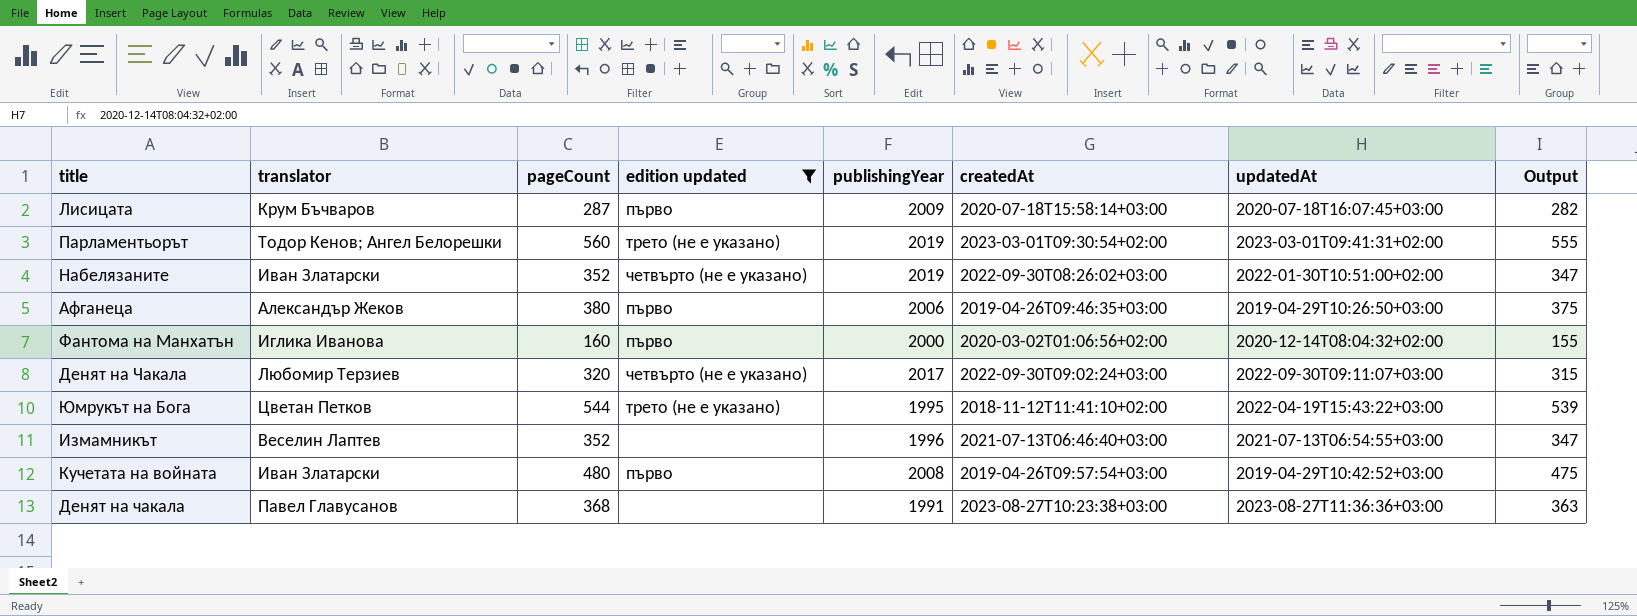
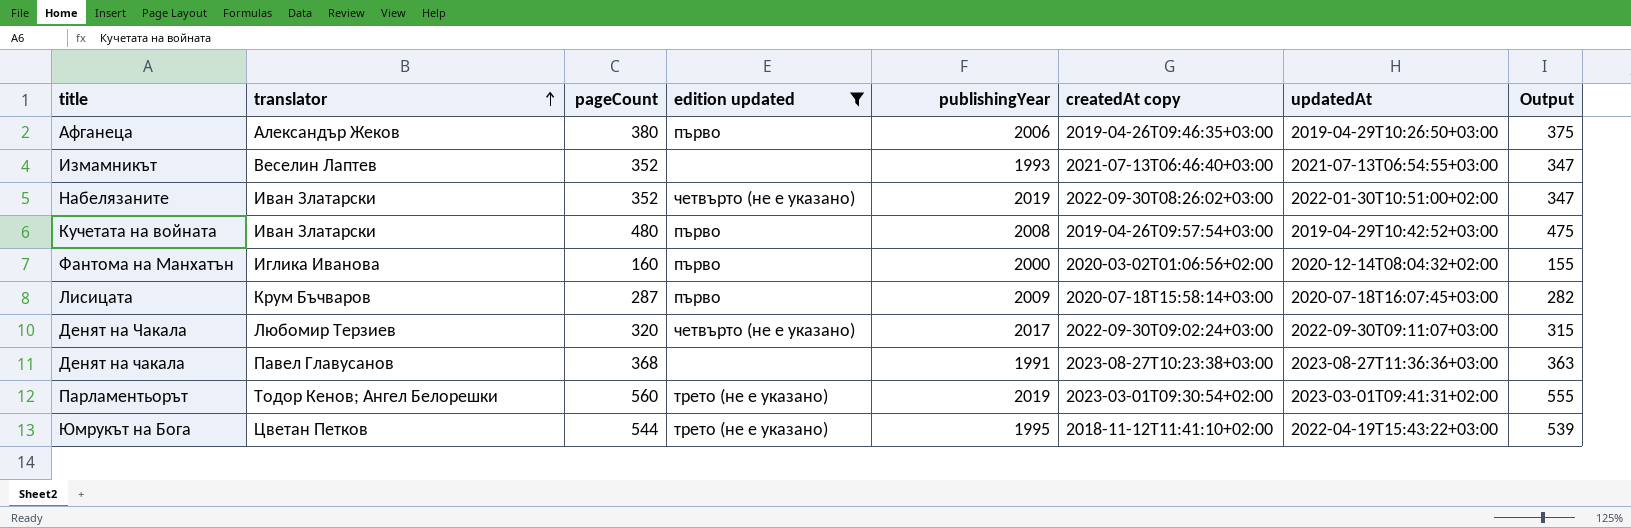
row order: none -> translator ascending
column name: createdAt -> createdAt copy
Измамникът | publishingYear: 1996 -> 1993

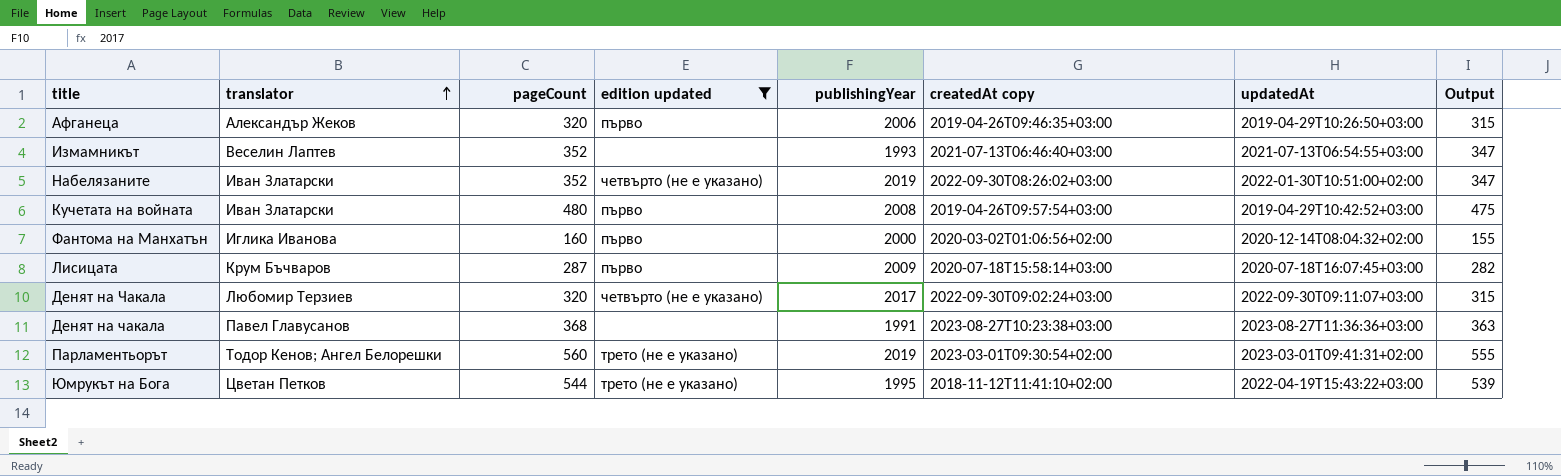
Афганеца | pageCount: 380 -> 320
Афганеца | Output: 375 -> 315

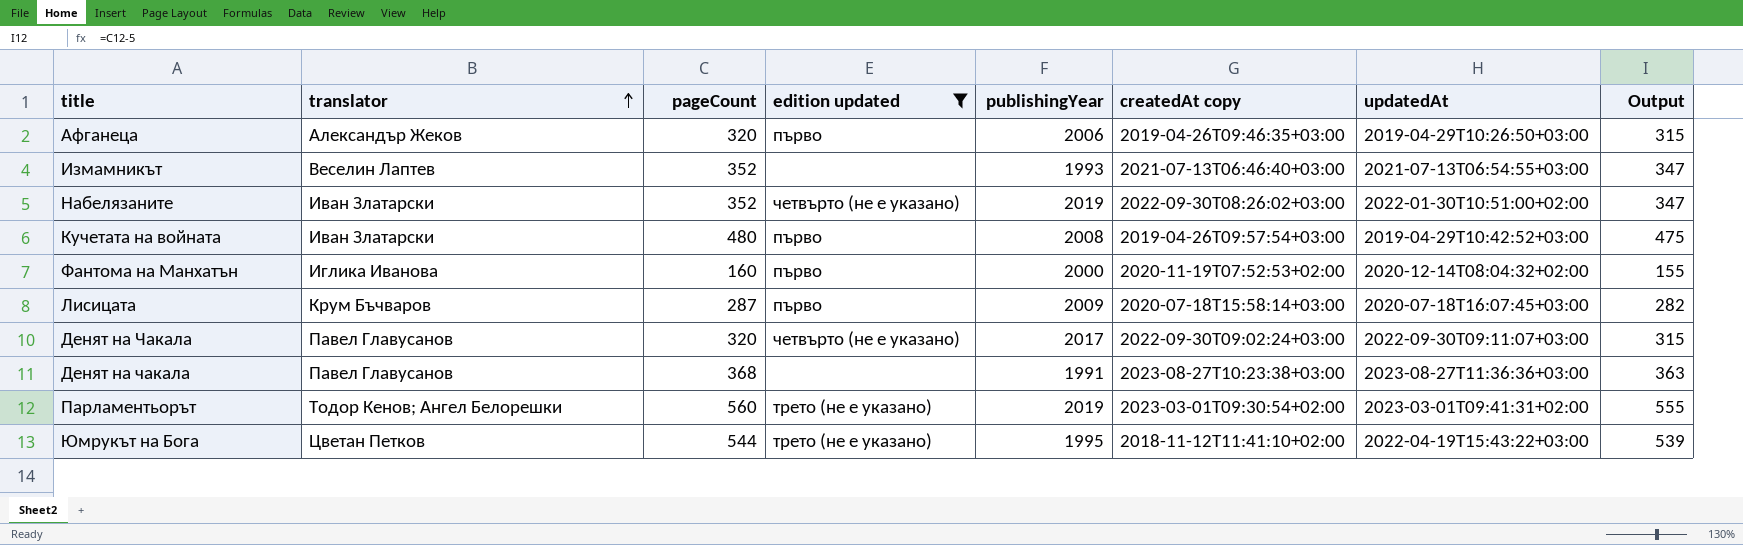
Фантома на Манхатън | createdAt copy: 2020-03-02T01:06:56+02:00 -> 2020-11-19T07:52:53+02:00
Денят на Чакала | translator: Любомир Терзиев -> Павел Главусанов

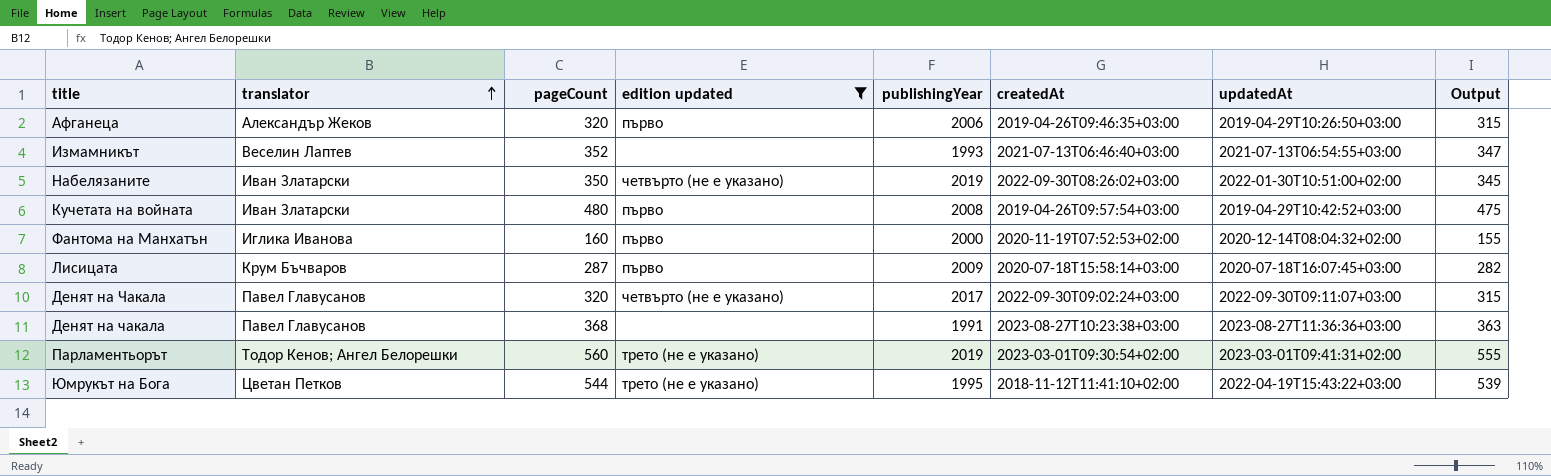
column name: createdAt copy -> createdAt
Набелязаните | pageCount: 352 -> 350
Набелязаните | Output: 347 -> 345

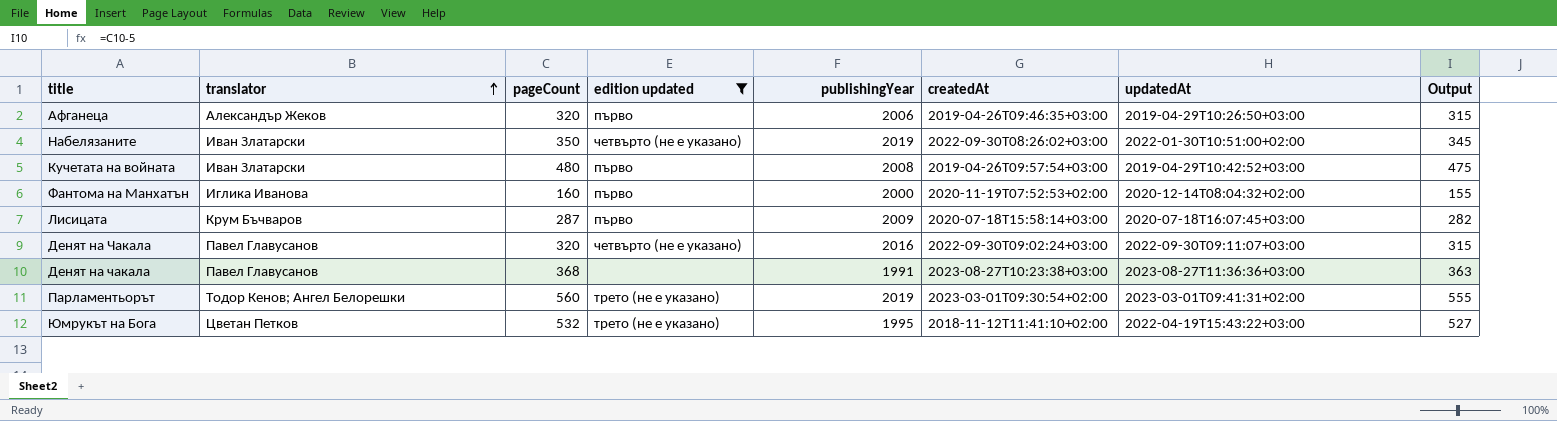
row Измамникът: Веселин Лаптев | 352 | none | 1993 | 2021-07-13T06:46:40+03:00 | 2021-07-13T06:54:55+03:00 | 347 -> none
Денят на Чакала | publishingYear: 2017 -> 2016
Юмрукът на Бога | pageCount: 544 -> 532
Юмрукът на Бога | Output: 539 -> 527

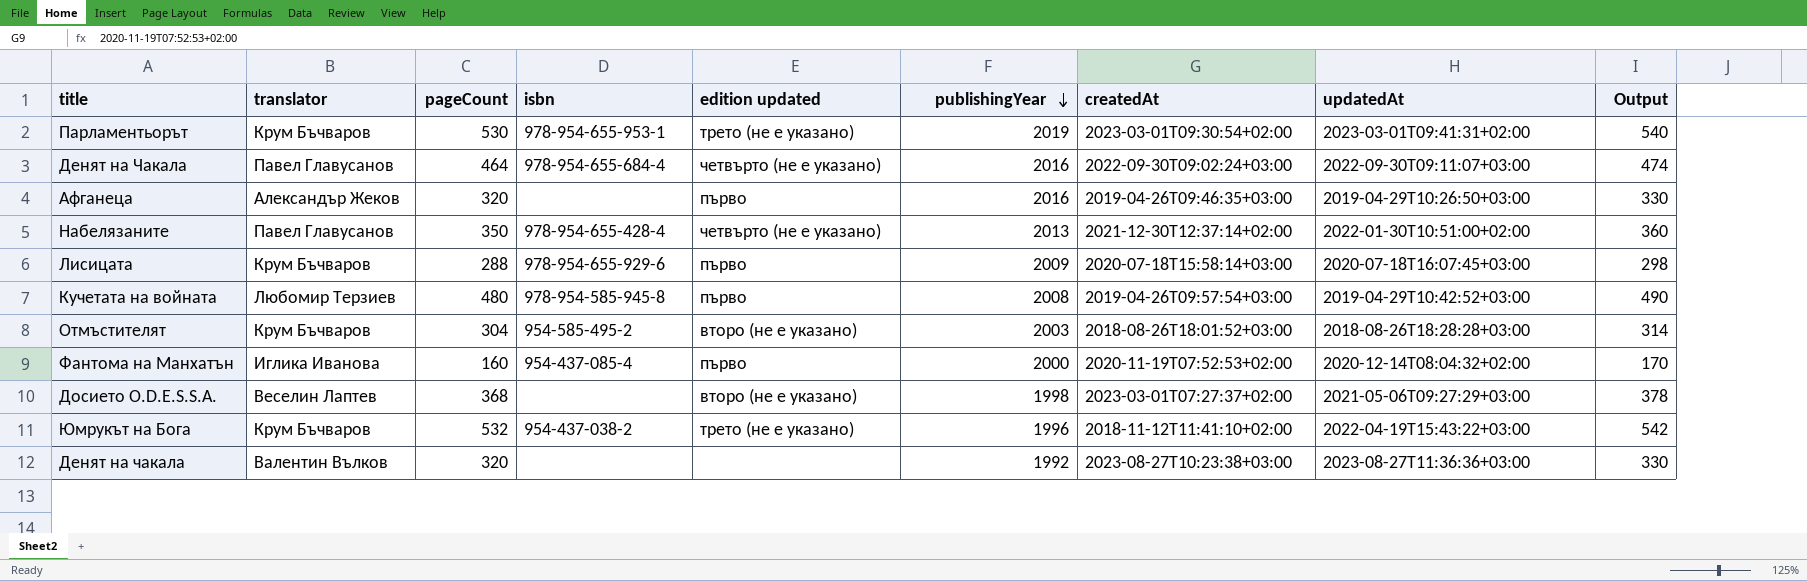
filter: edition updated != второ (не е указано) -> none
row order: translator ascending -> publishingYear descending
column isbn | position: none -> 4
column Output | formula: [pageCount] - 5 -> [pageCount] + 10
Парламентьорът | translator: Тодор Кенов; Ангел Белорешки -> Крум Бъчваров
Парламентьорът | pageCount: 560 -> 530
Денят на Чакала | pageCount: 320 -> 464
Афганеца | publishingYear: 2006 -> 2016
Набелязаните | translator: Иван Златарски -> Павел Главусанов
Набелязаните | publishingYear: 2019 -> 2013
Набелязаните | createdAt: 2022-09-30T08:26:02+03:00 -> 2021-12-30T12:37:14+02:00
Лисицата | pageCount: 287 -> 288
Кучетата на войната | translator: Иван Златарски -> Любомир Терзиев
Юмрукът на Бога | translator: Цветан Петков -> Крум Бъчваров
Юмрукът на Бога | publishingYear: 1995 -> 1996
Денят на чакала | translator: Павел Главусанов -> Валентин Вълков
Денят на чакала | pageCount: 368 -> 320
Денят на чакала | publishingYear: 1991 -> 1992

